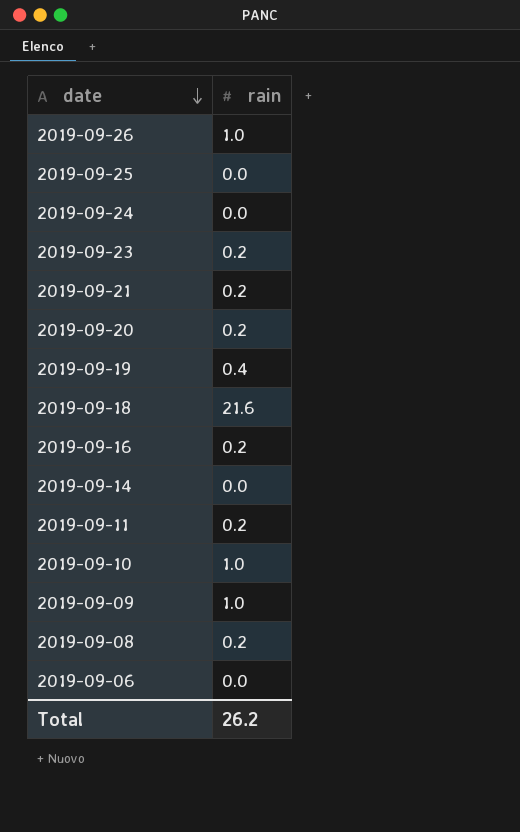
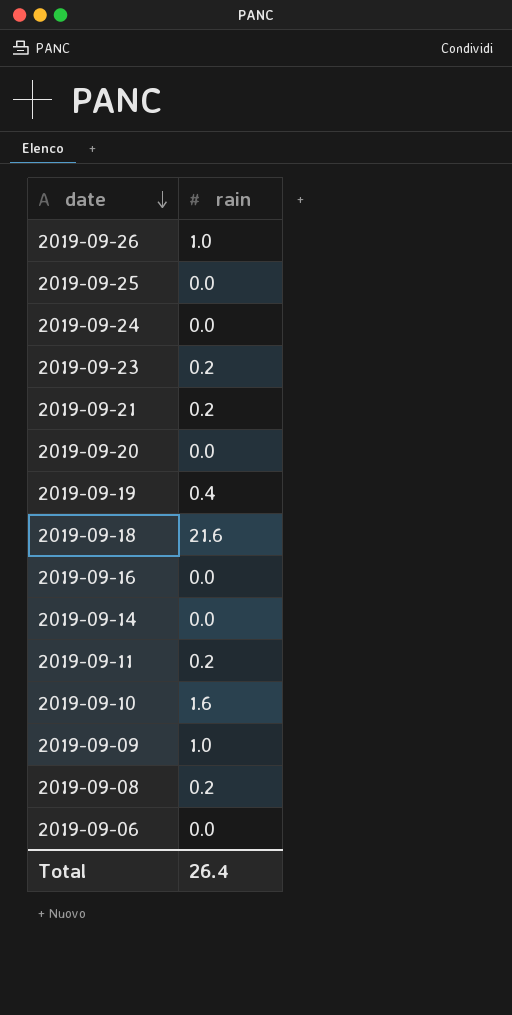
2019-09-20 | rain: 0.2 -> 0.0
2019-09-16 | rain: 0.2 -> 0.0
2019-09-10 | rain: 1.0 -> 1.6
Total | rain: 26.2 -> 26.4

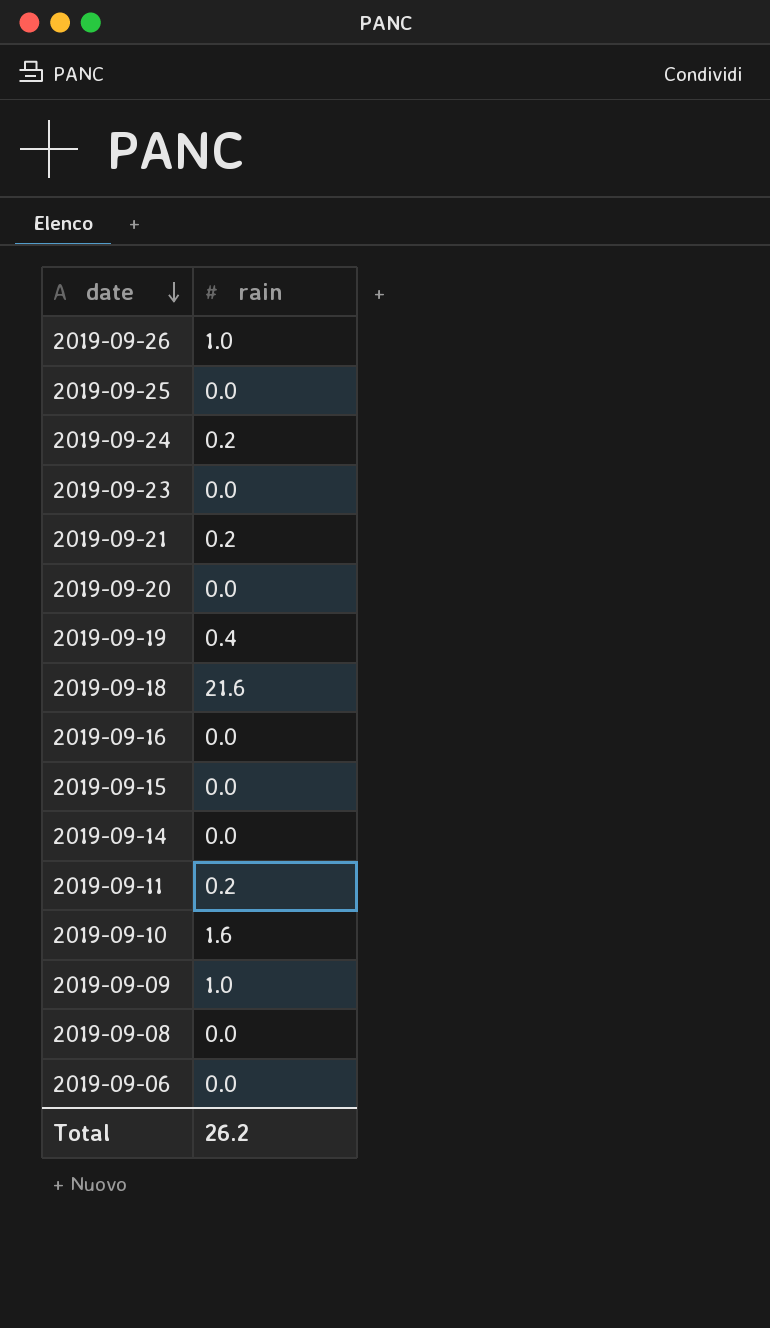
2019-09-24 | rain: 0.0 -> 0.2
2019-09-23 | rain: 0.2 -> 0.0
row 2019-09-15: none -> 0.0
2019-09-08 | rain: 0.2 -> 0.0
Total | rain: 26.4 -> 26.2

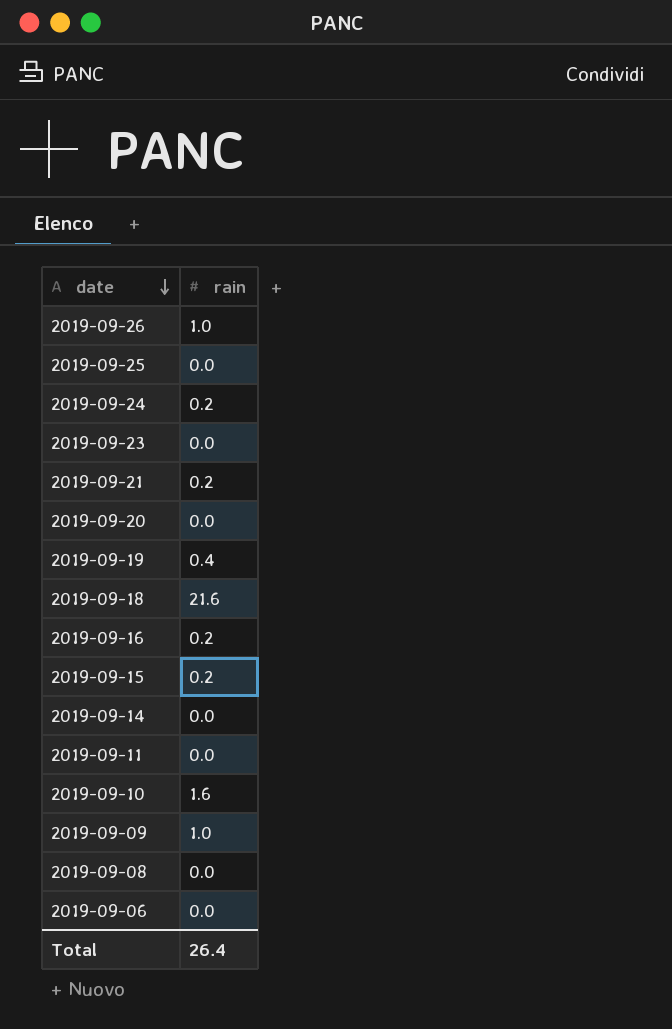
2019-09-16 | rain: 0.0 -> 0.2
2019-09-15 | rain: 0.0 -> 0.2
2019-09-11 | rain: 0.2 -> 0.0
Total | rain: 26.2 -> 26.4

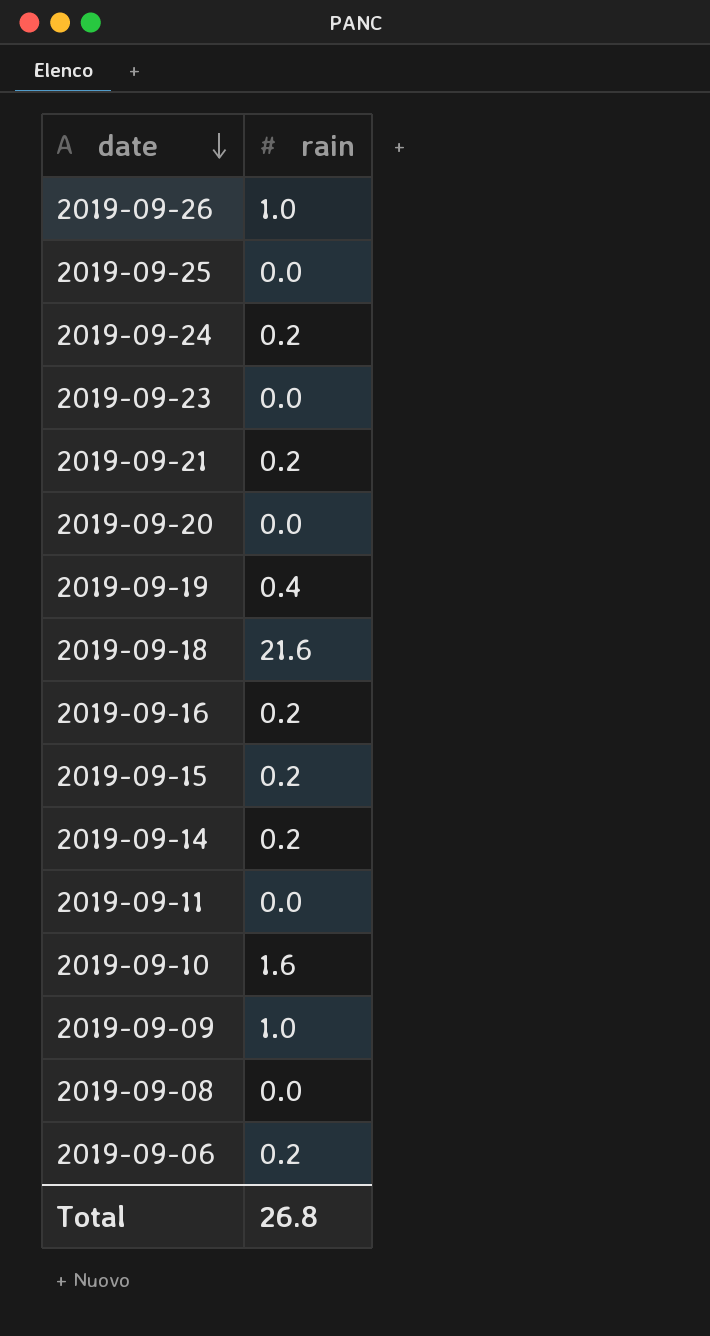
2019-09-14 | rain: 0.0 -> 0.2
2019-09-06 | rain: 0.0 -> 0.2
Total | rain: 26.4 -> 26.8

